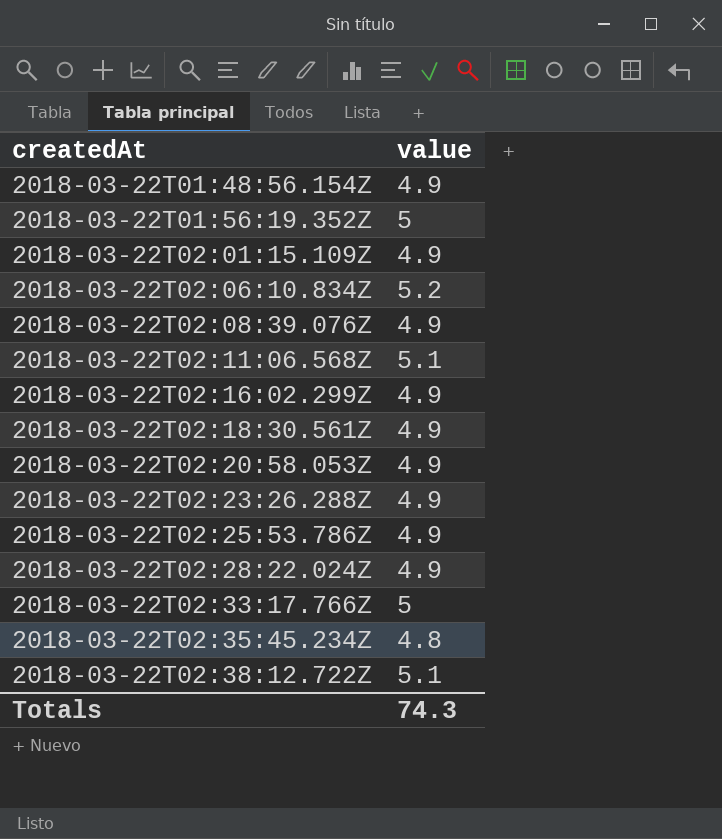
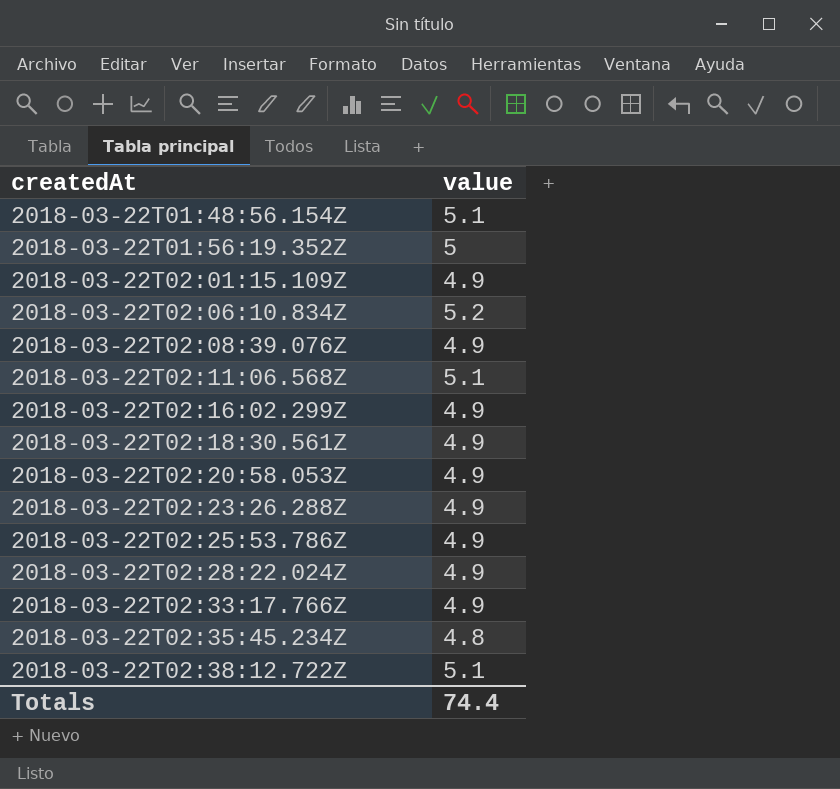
2018-03-22T01:48:56.154Z | value: 4.9 -> 5.1
2018-03-22T02:33:17.766Z | value: 5 -> 4.9
Totals | value: 74.3 -> 74.4

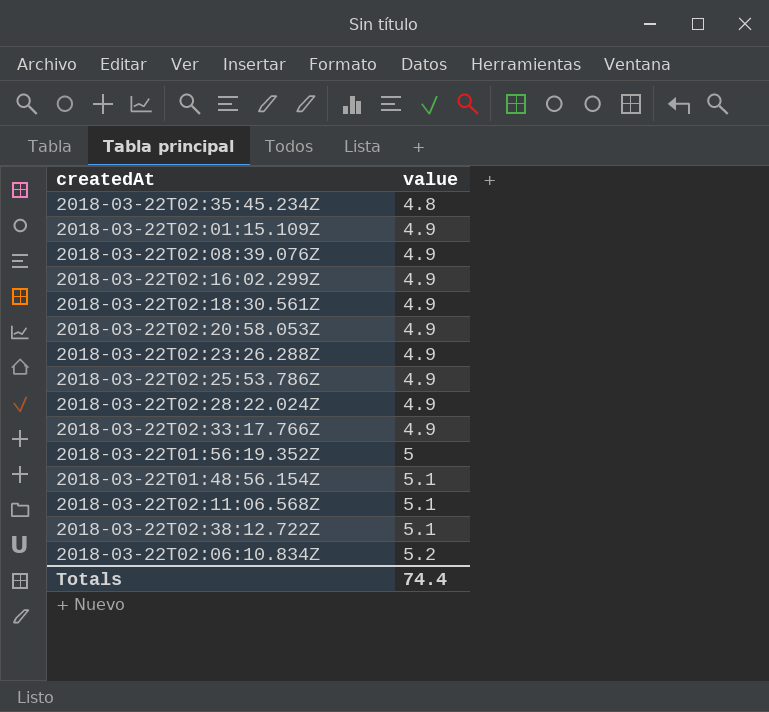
row order: createdAt ascending -> value ascending

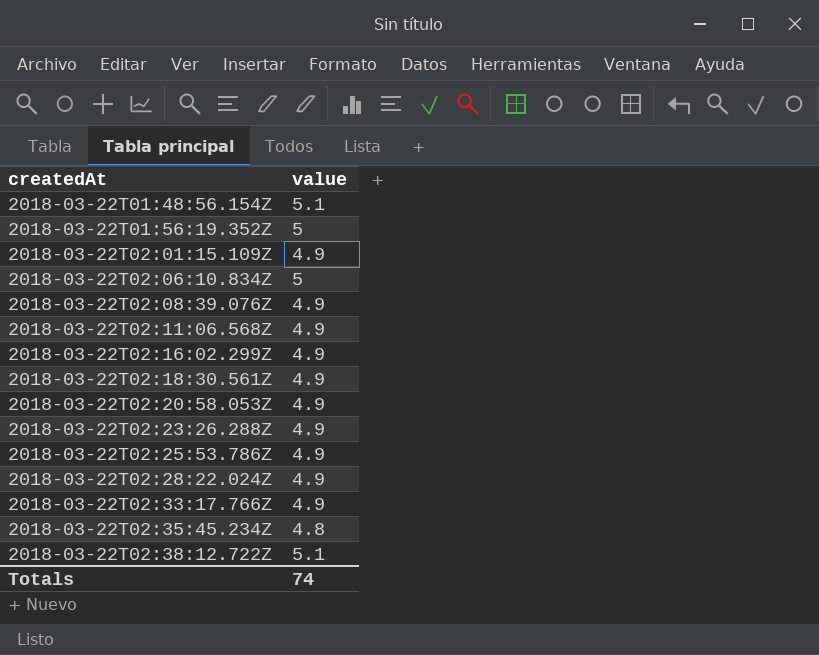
row order: value ascending -> createdAt ascending
2018-03-22T02:06:10.834Z | value: 5.2 -> 5
2018-03-22T02:11:06.568Z | value: 5.1 -> 4.9
Totals | value: 74.4 -> 74

